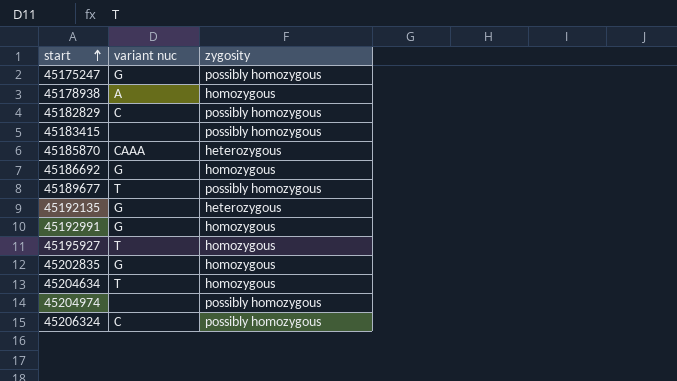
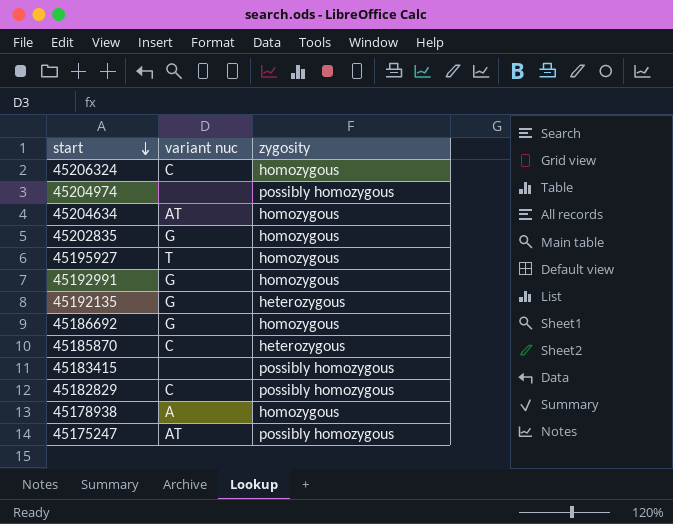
row order: start ascending -> start descending
row 45189677: T | possibly homozygous -> none
45206324 | zygosity: possibly homozygous -> homozygous
45204634 | variant nuc: T -> AT
45185870 | variant nuc: CAAA -> C
45175247 | variant nuc: G -> AT

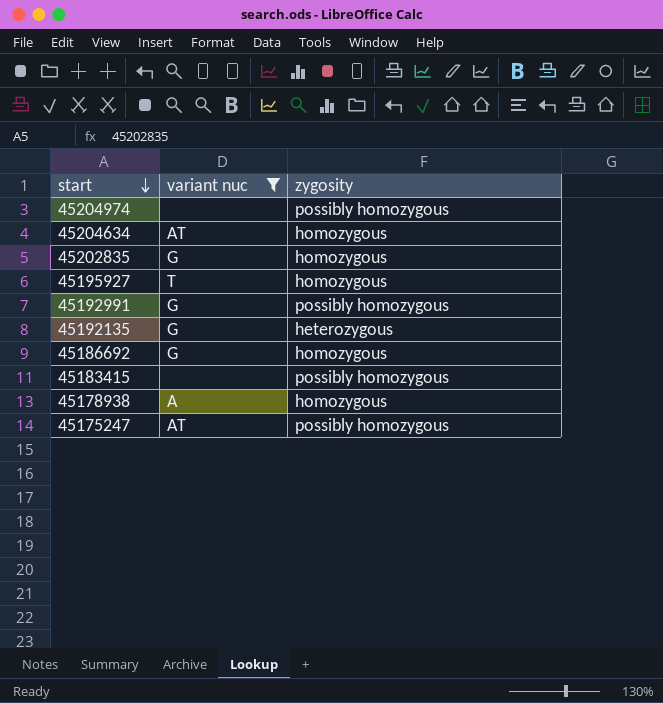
filter: none -> variant nuc != C
45192991 | zygosity: homozygous -> possibly homozygous

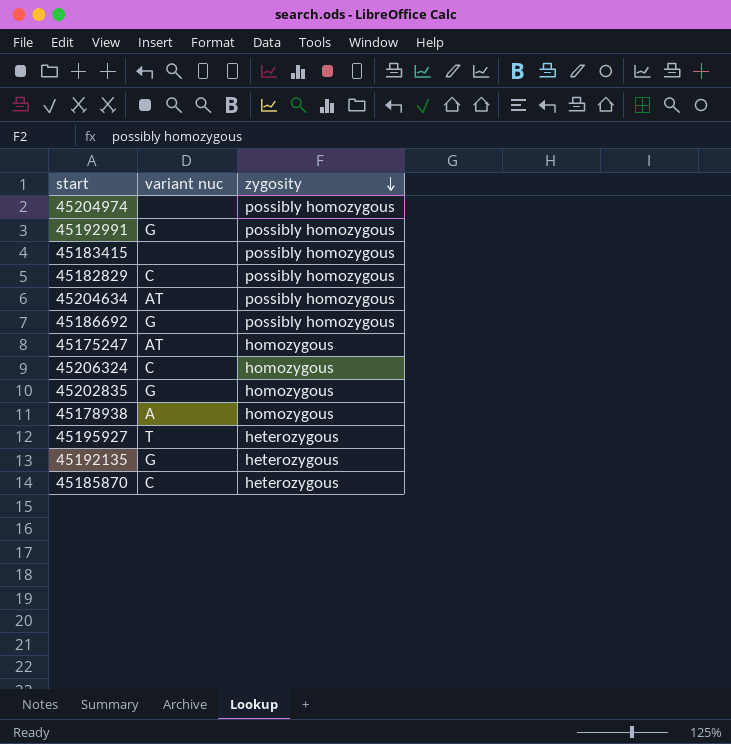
filter: variant nuc != C -> none
row order: start descending -> zygosity descending
45204634 | zygosity: homozygous -> possibly homozygous
45186692 | zygosity: homozygous -> possibly homozygous
45175247 | zygosity: possibly homozygous -> homozygous
45195927 | zygosity: homozygous -> heterozygous

